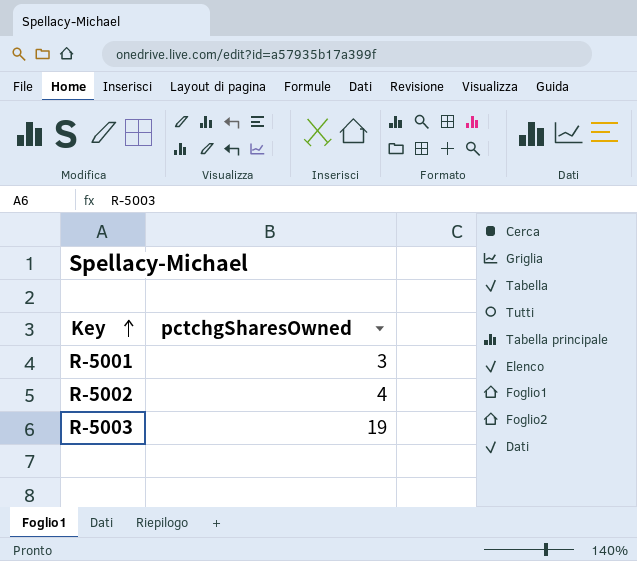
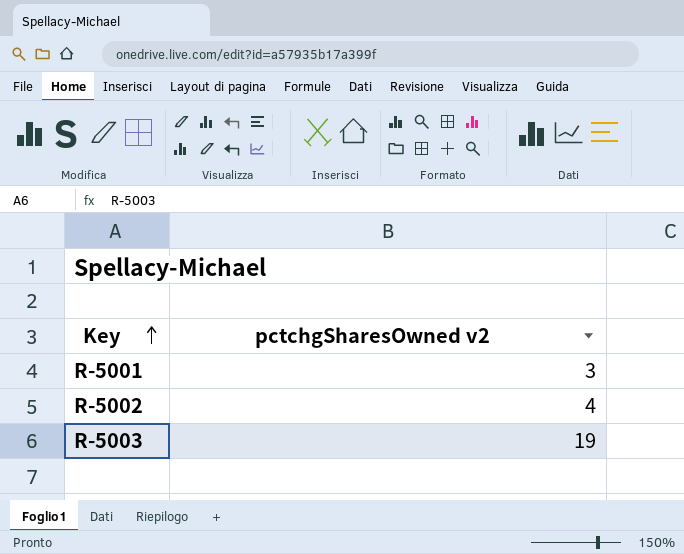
column name: pctchgSharesOwned -> pctchgSharesOwned v2

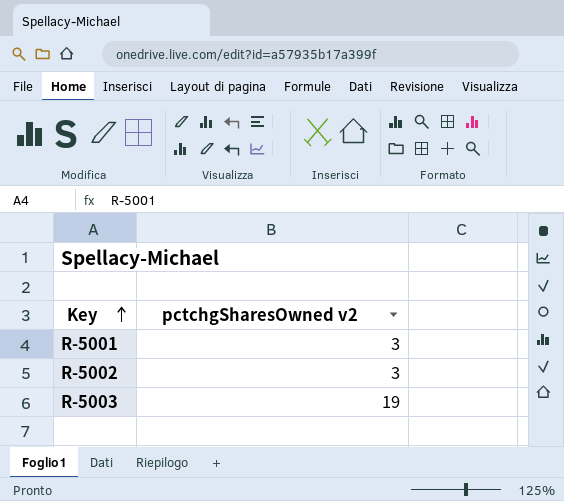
R-5002 | pctchgSharesOwned v2: 4 -> 3

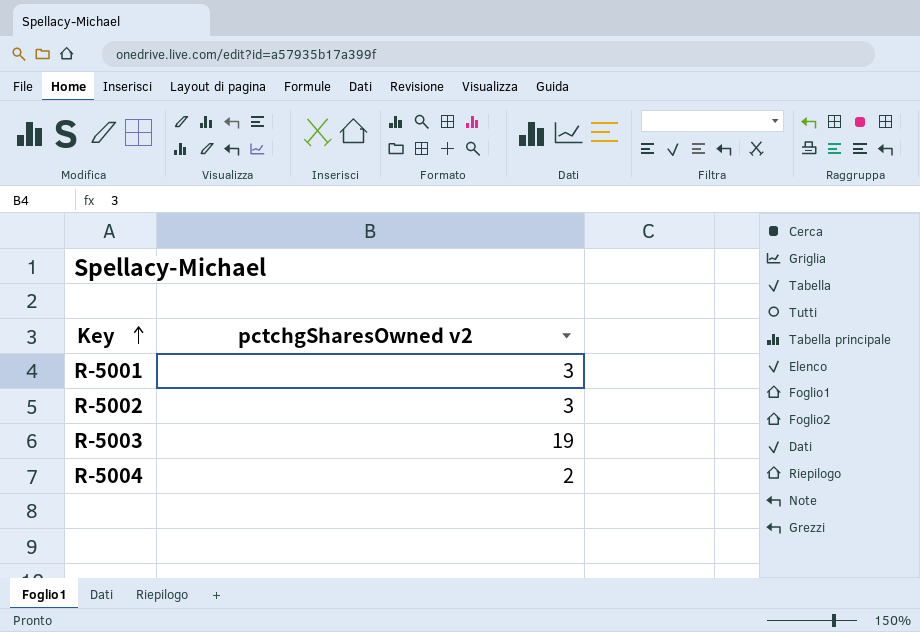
row R-5004: none -> 2

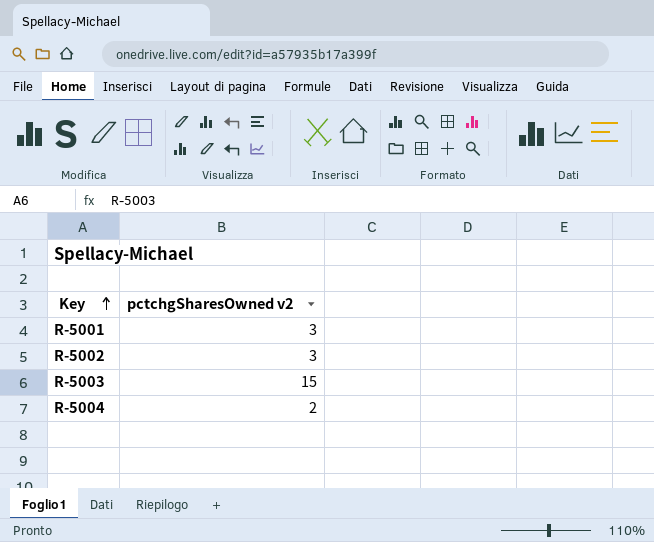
R-5003 | pctchgSharesOwned v2: 19 -> 15

